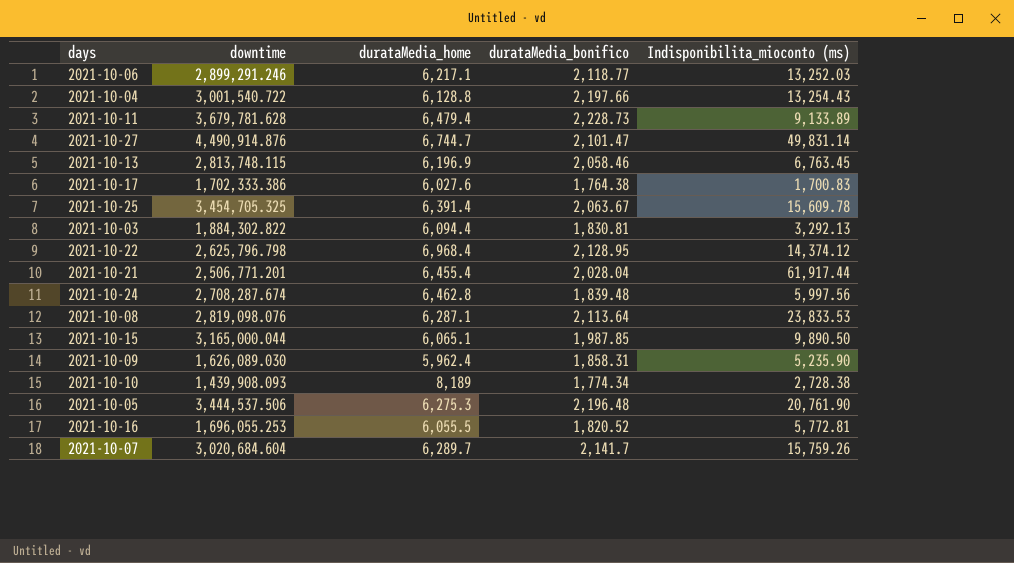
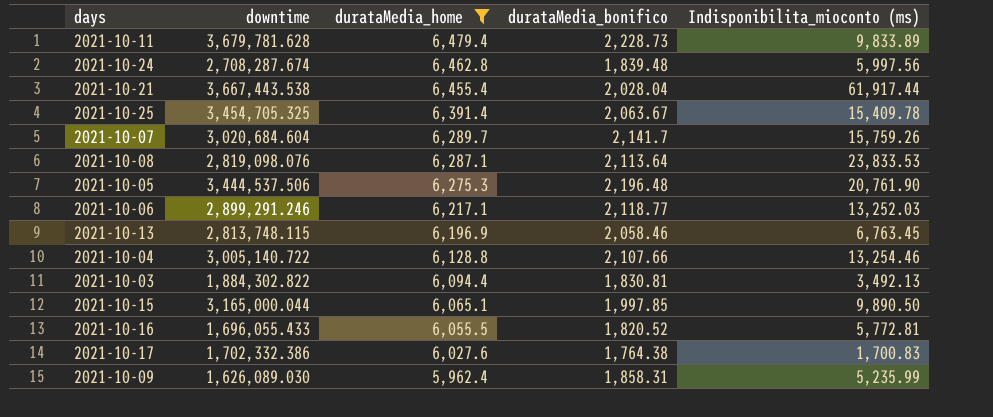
filter: none -> durataMedia_home <= 6,479.4
row order: none -> durataMedia_home descending
2021-10-11 | Indisponibilita_mioconto (ms): 9,133.89 -> 9,833.89
2021-10-21 | downtime: 2,506,771.201 -> 3,667,443.538
2021-10-25 | Indisponibilita_mioconto (ms): 15,609.78 -> 15,409.78
2021-10-04 | downtime: 3,001,540.722 -> 3,005,140.722
2021-10-04 | durataMedia_bonifico: 2,197.66 -> 2,107.66
2021-10-04 | Indisponibilita_mioconto (ms): 13,254.43 -> 13,254.46
2021-10-03 | Indisponibilita_mioconto (ms): 3,292.13 -> 3,492.13
2021-10-15 | durataMedia_bonifico: 1,987.85 -> 1,997.85
2021-10-16 | downtime: 1,696,055.253 -> 1,696,055.433
2021-10-17 | downtime: 1,702,333.386 -> 1,702,332.386
2021-10-09 | Indisponibilita_mioconto (ms): 5,235.90 -> 5,235.99

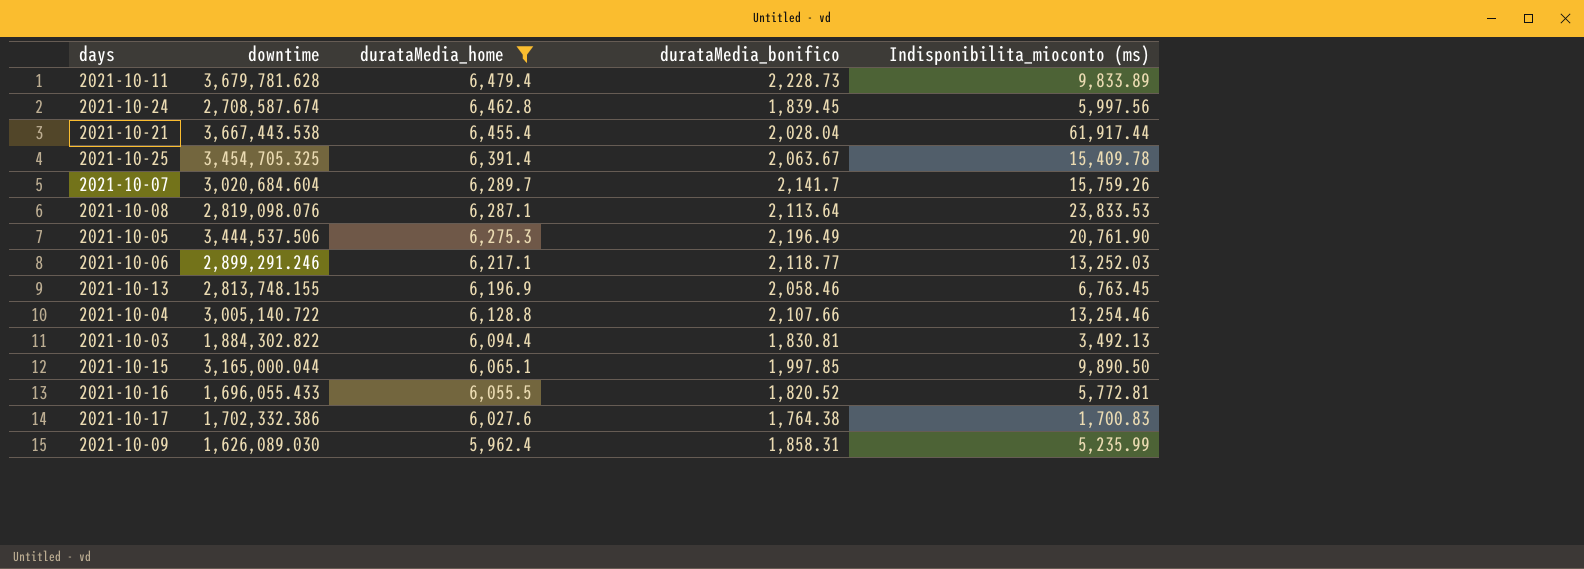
2021-10-24 | downtime: 2,708,287.674 -> 2,708,587.674
2021-10-24 | durataMedia_bonifico: 1,839.48 -> 1,839.45
2021-10-05 | durataMedia_bonifico: 2,196.48 -> 2,196.49
2021-10-13 | downtime: 2,813,748.115 -> 2,813,748.155

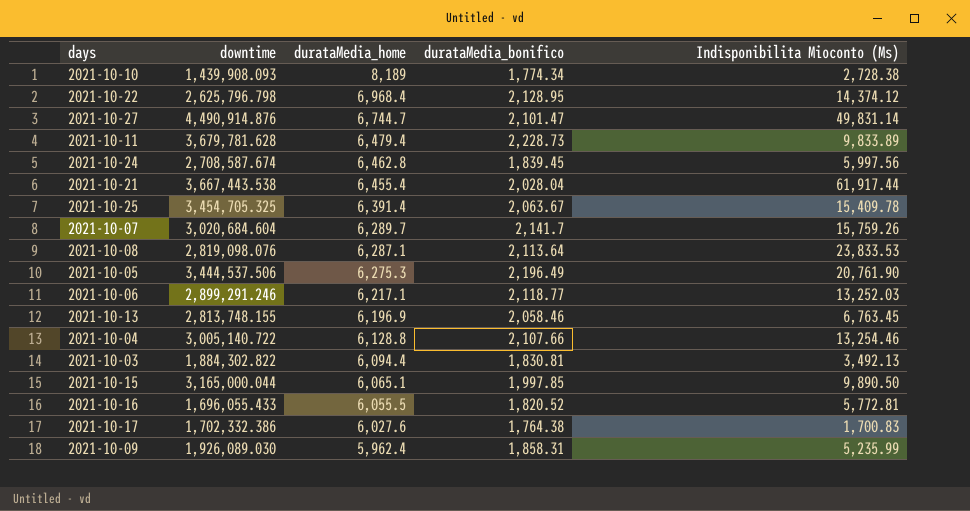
filter: durataMedia_home <= 6,479.4 -> none
column name: Indisponibilita_mioconto (ms) -> Indisponibilita Mioconto (Ms)
2021-10-09 | downtime: 1,626,089.030 -> 1,926,089.030

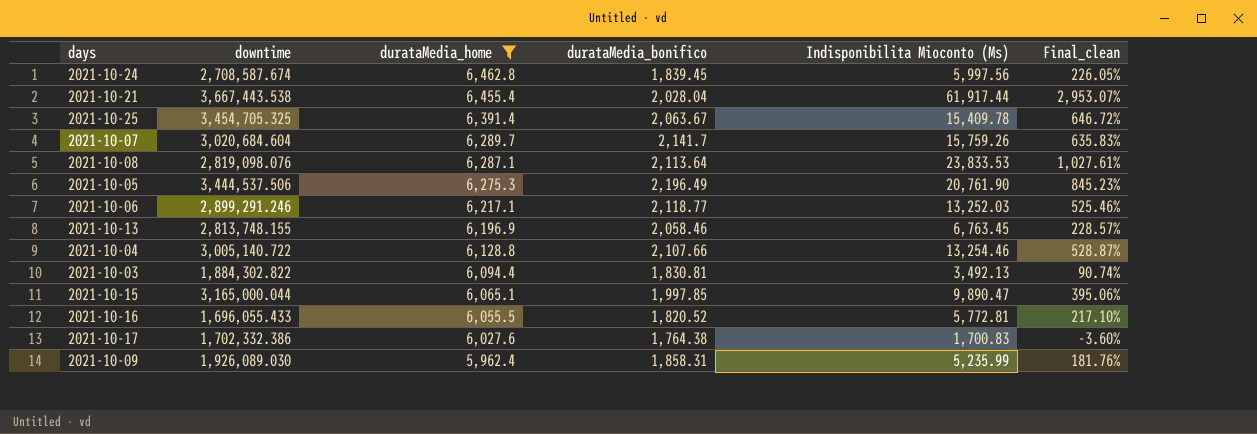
filter: none -> durataMedia_home <= 6,462.8
column Final_clean | formula: none -> ([Indisponibilita Mioconto (Ms)] - [durataMedia_bonifico]) / [durataMedia_bonifico]
2021-10-15 | Indisponibilita Mioconto (Ms): 9,890.50 -> 9,890.47

